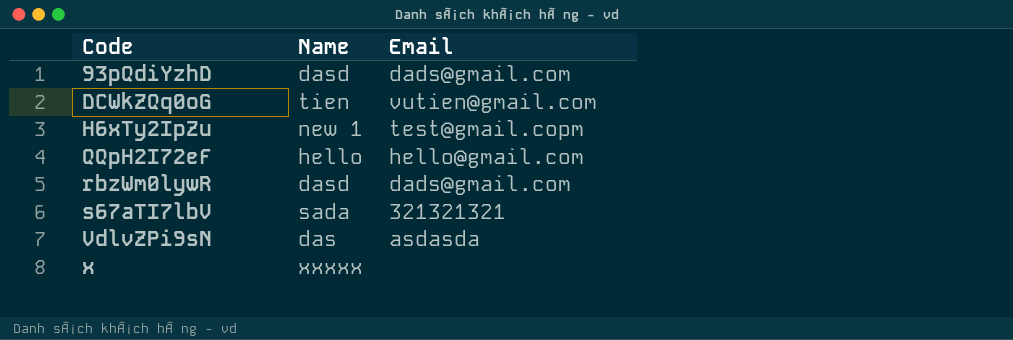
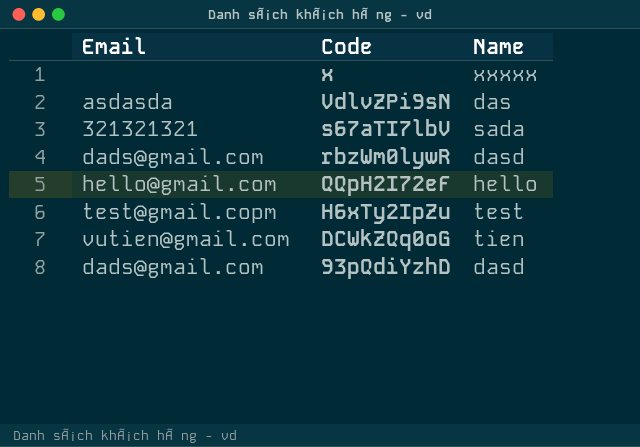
row order: Code ascending -> Code descending
column Email | position: 3 -> 1
H6xTy2IpZu | Name: new 1 -> test

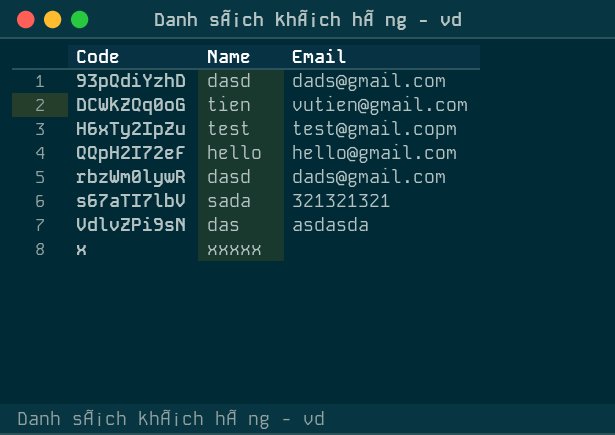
row order: Code descending -> Code ascending
column Email | position: 1 -> 3

